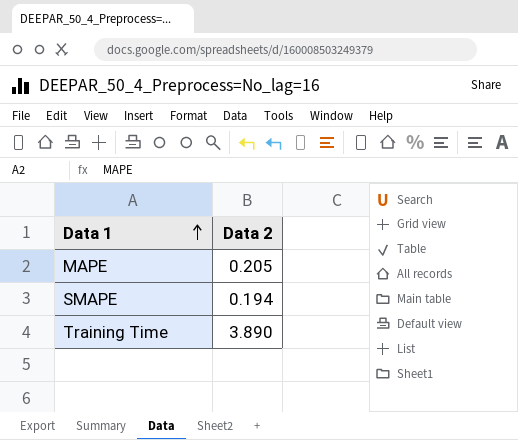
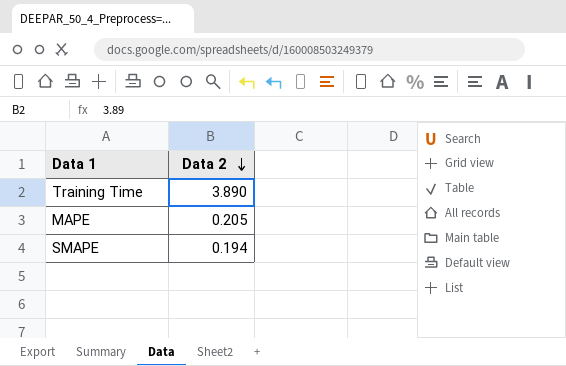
row order: Data 1 ascending -> Data 2 descending

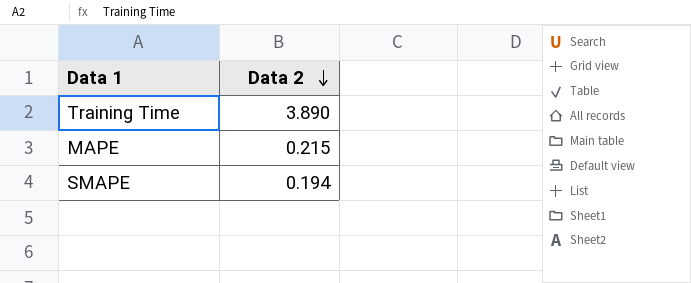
MAPE | Data 2: 0.205 -> 0.215

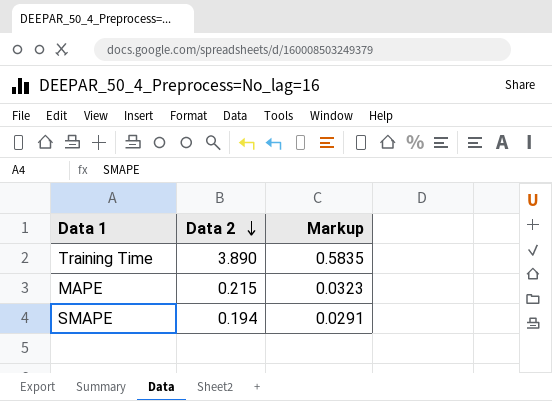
column Markup | formula: none -> [Data 2] * 0.15

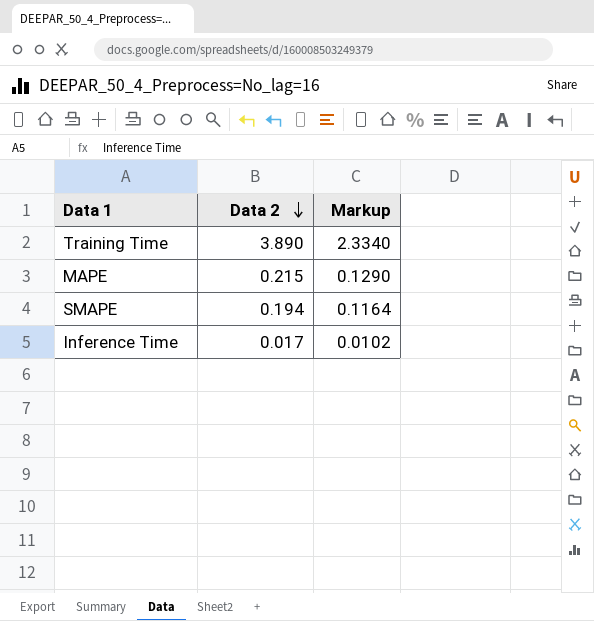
column Markup | formula: [Data 2] * 0.15 -> [Data 2] * 0.6
row Inference Time: none -> 0.017 | 0.0102

